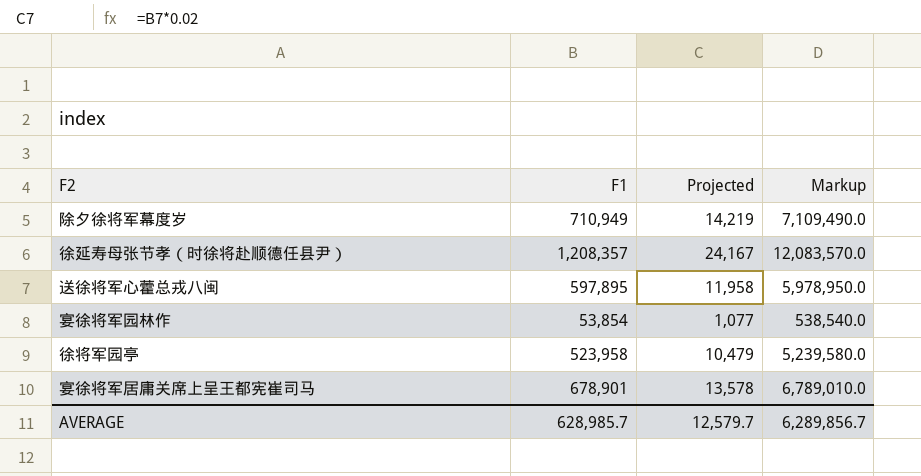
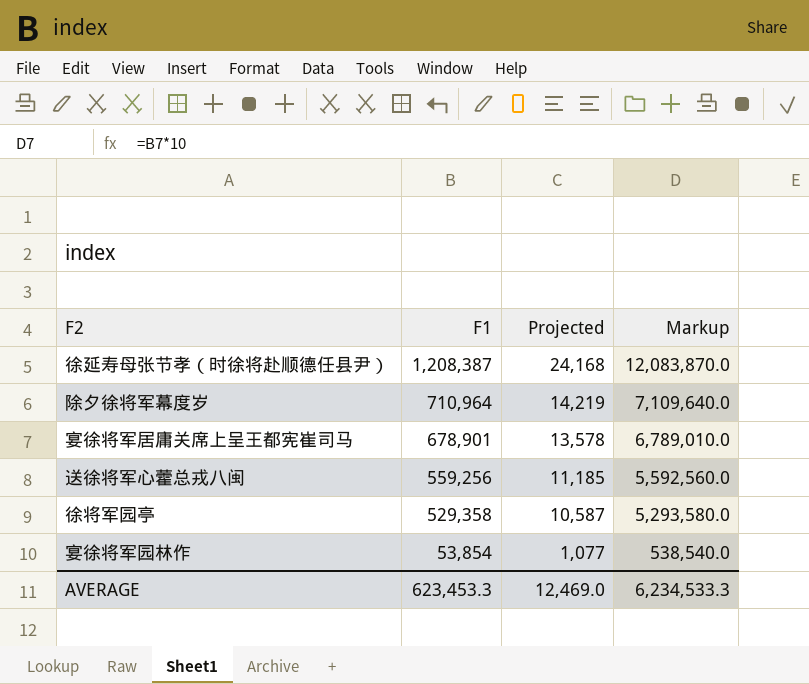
row order: none -> F1 descending
徐延寿母张节孝（时徐将赴顺德任县尹） | F1: 1,208,357 -> 1,208,387
徐延寿母张节孝（时徐将赴顺德任县尹） | Projected: 24,167 -> 24,168
徐延寿母张节孝（时徐将赴顺德任县尹） | Markup: 12,083,570.0 -> 12,083,870.0
除夕徐将军幕度岁 | F1: 710,949 -> 710,964
除夕徐将军幕度岁 | Markup: 7,109,490.0 -> 7,109,640.0
送徐将军心藿总戎八闽 | F1: 597,895 -> 559,256
送徐将军心藿总戎八闽 | Projected: 11,958 -> 11,185
送徐将军心藿总戎八闽 | Markup: 5,978,950.0 -> 5,592,560.0
徐将军园亭 | F1: 523,958 -> 529,358
徐将军园亭 | Projected: 10,479 -> 10,587
徐将军园亭 | Markup: 5,239,580.0 -> 5,293,580.0
AVERAGE | F1: 628,985.7 -> 623,453.3
AVERAGE | Projected: 12,579.7 -> 12,469.0
AVERAGE | Markup: 6,289,856.7 -> 6,234,533.3

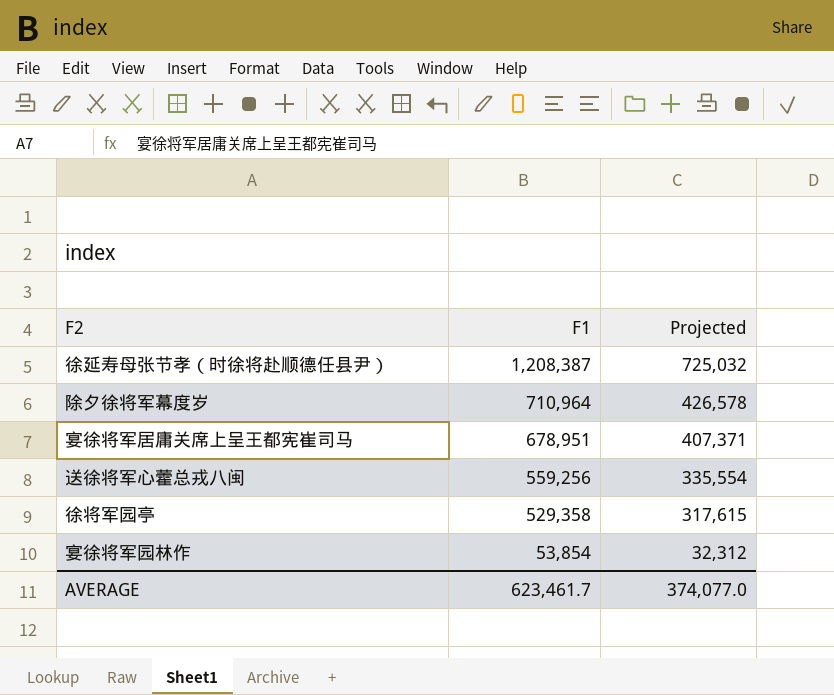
column Markup | formula: [F1] * 10 -> none
column Projected | formula: [F1] * 0.02 -> [F1] * 0.6
宴徐将军居庸关席上呈王都宪崔司马 | F1: 678,901 -> 678,951
AVERAGE | F1: 623,453.3 -> 623,461.7
AVERAGE | Projected: 12,469.0 -> 374,077.0

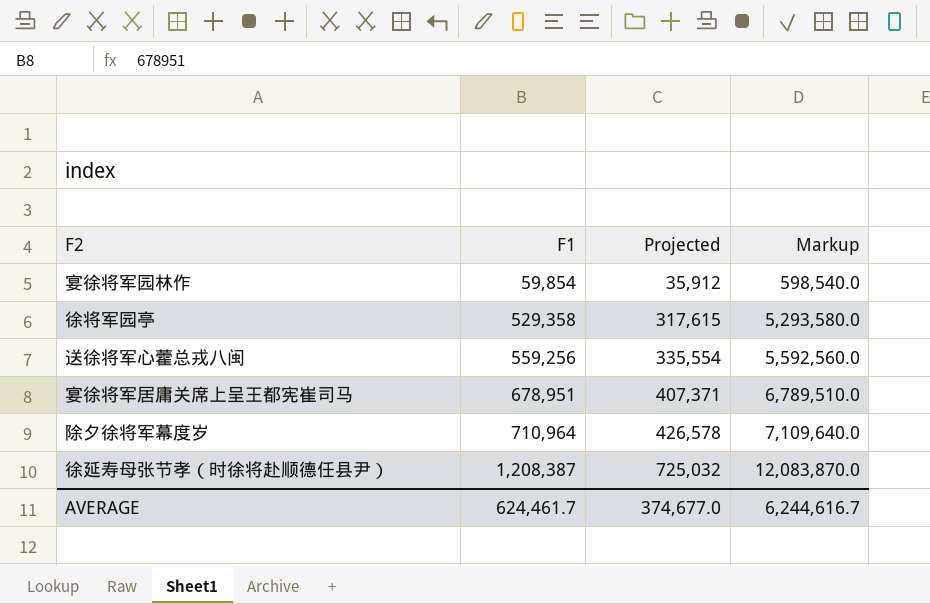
row order: F1 descending -> F1 ascending
column Markup | formula: none -> [F1] * 10
宴徐将军园林作 | F1: 53,854 -> 59,854
宴徐将军园林作 | Projected: 32,312 -> 35,912
AVERAGE | F1: 623,461.7 -> 624,461.7
AVERAGE | Projected: 374,077.0 -> 374,677.0

